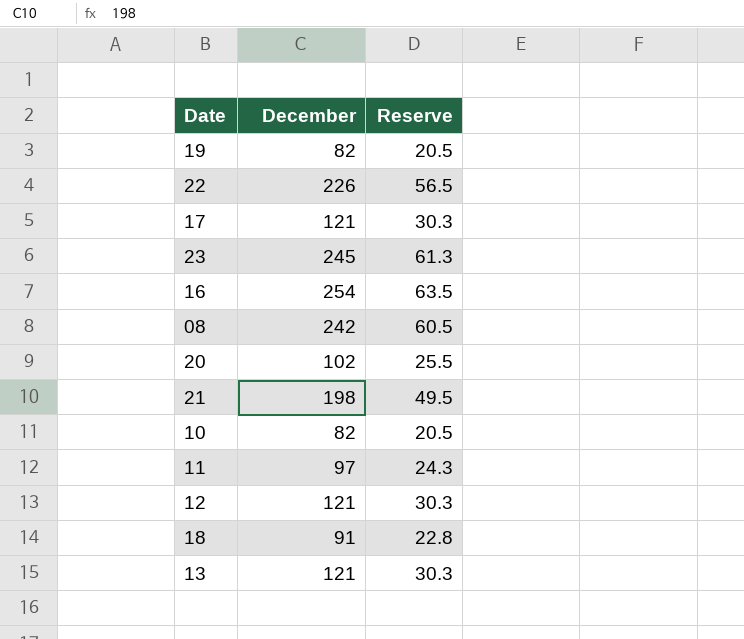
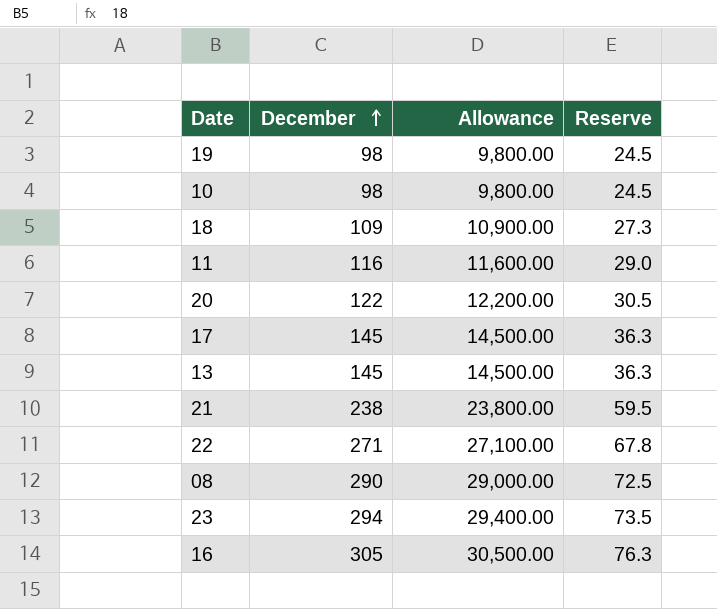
row order: none -> December ascending
column Allowance | formula: none -> [December] * 100
row 12: 121 | 30.3 -> none
19 | December: 82 -> 98
19 | Reserve: 20.5 -> 24.5
10 | December: 82 -> 98
10 | Reserve: 20.5 -> 24.5
18 | December: 91 -> 109
18 | Reserve: 22.8 -> 27.3
11 | December: 97 -> 116
11 | Reserve: 24.3 -> 29.0
20 | December: 102 -> 122
20 | Reserve: 25.5 -> 30.5
17 | December: 121 -> 145
17 | Reserve: 30.3 -> 36.3
13 | December: 121 -> 145
13 | Reserve: 30.3 -> 36.3
21 | December: 198 -> 238
21 | Reserve: 49.5 -> 59.5
22 | December: 226 -> 271
22 | Reserve: 56.5 -> 67.8
08 | December: 242 -> 290
08 | Reserve: 60.5 -> 72.5
23 | December: 245 -> 294
23 | Reserve: 61.3 -> 73.5
16 | December: 254 -> 305
16 | Reserve: 63.5 -> 76.3

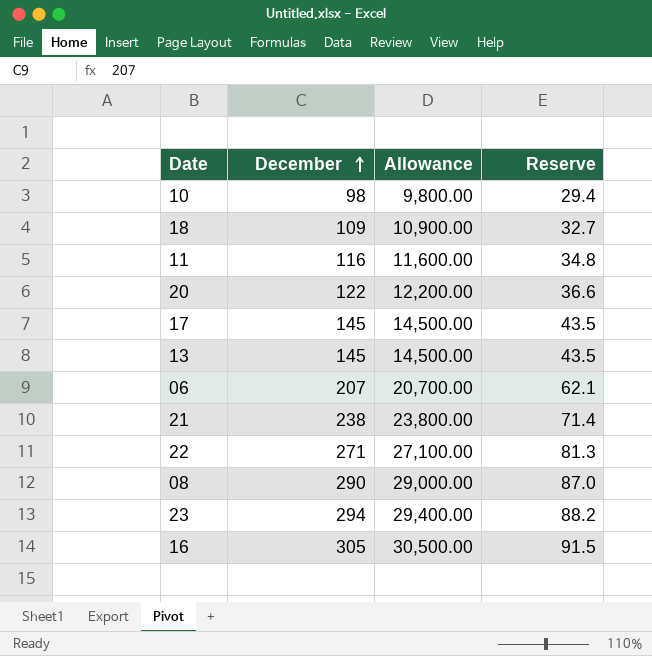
column Reserve | formula: [December] * 0.25 -> [December] * 0.3
row 19: 98 | 9,800.00 | 24.5 -> none
row 06: none -> 207 | 20,700.00 | 62.1

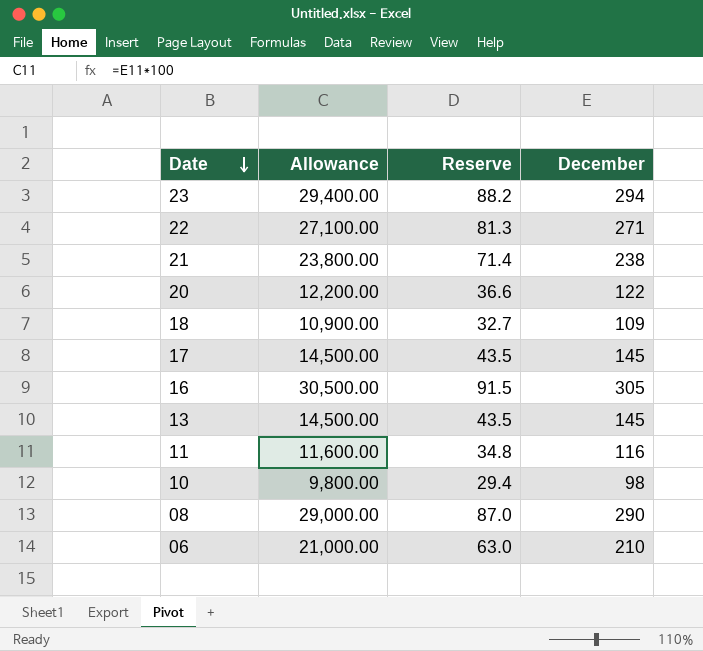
row order: December ascending -> Date descending
column December | position: 2 -> 4
06 | Allowance: 20,700.00 -> 21,000.00
06 | Reserve: 62.1 -> 63.0
06 | December: 207 -> 210

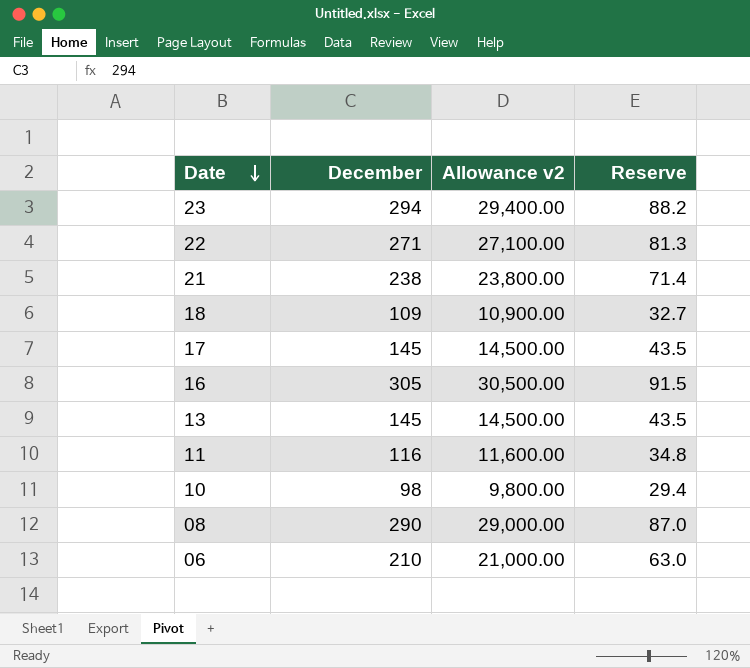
column December | position: 4 -> 2
column name: Allowance -> Allowance v2
row 20: 12,200.00 | 36.6 | 122 -> none

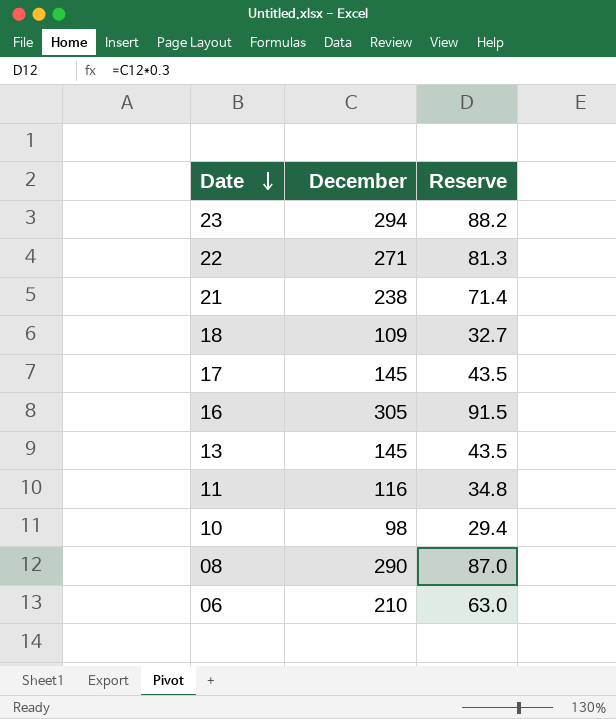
column Allowance v2 | formula: [December] * 100 -> none

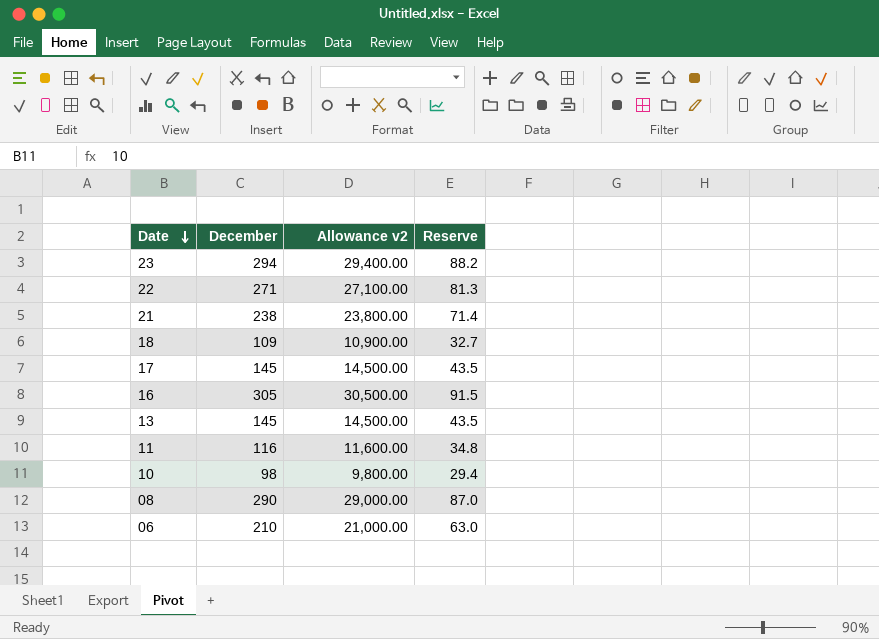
column Allowance v2 | formula: none -> [December] * 100

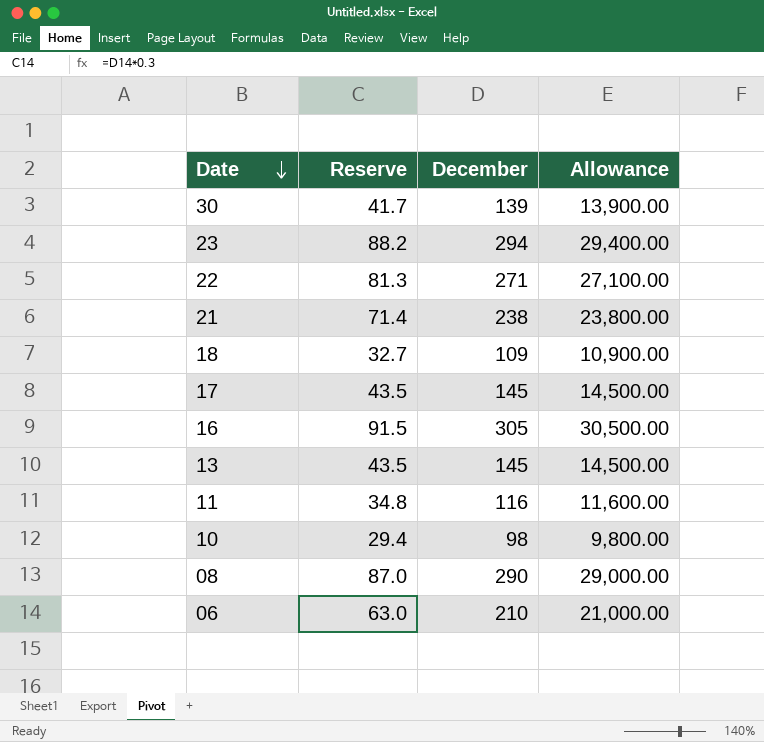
column Reserve | position: 4 -> 2
column name: Allowance v2 -> Allowance
row 30: none -> 41.7 | 139 | 13,900.00

